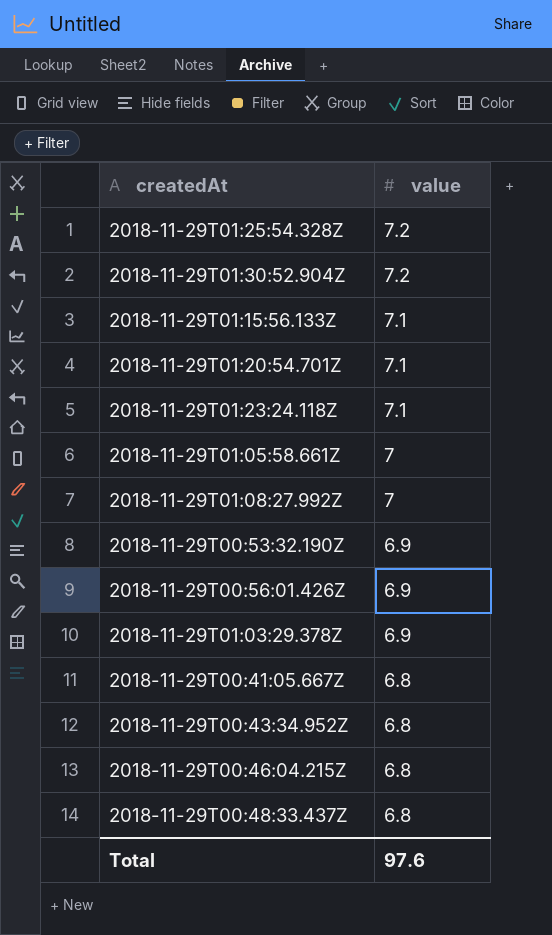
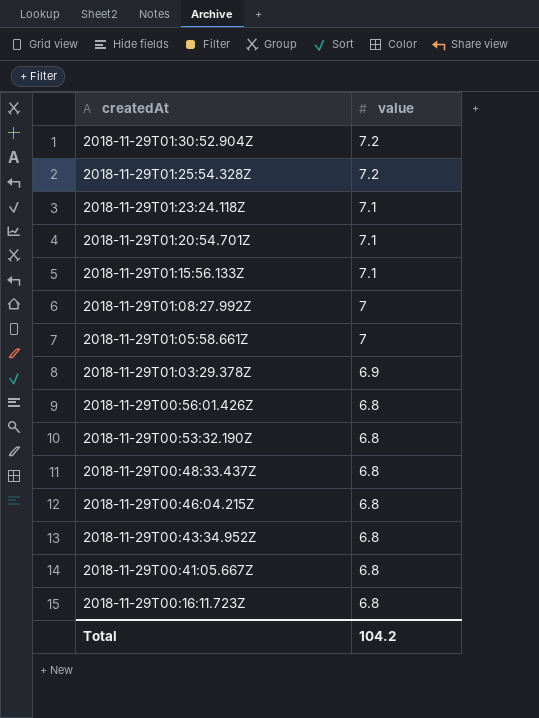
row order: value descending -> createdAt descending
2018-11-29T00:56:01.426Z | value: 6.9 -> 6.8
2018-11-29T00:53:32.190Z | value: 6.9 -> 6.8
row 2018-11-29T00:16:11.723Z: none -> 6.8
Total | value: 97.6 -> 104.2

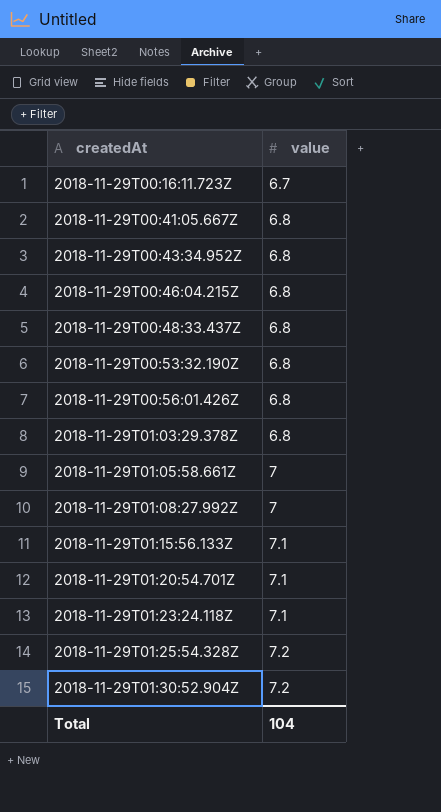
row order: createdAt descending -> createdAt ascending
2018-11-29T00:16:11.723Z | value: 6.8 -> 6.7
2018-11-29T01:03:29.378Z | value: 6.9 -> 6.8
Total | value: 104.2 -> 104

